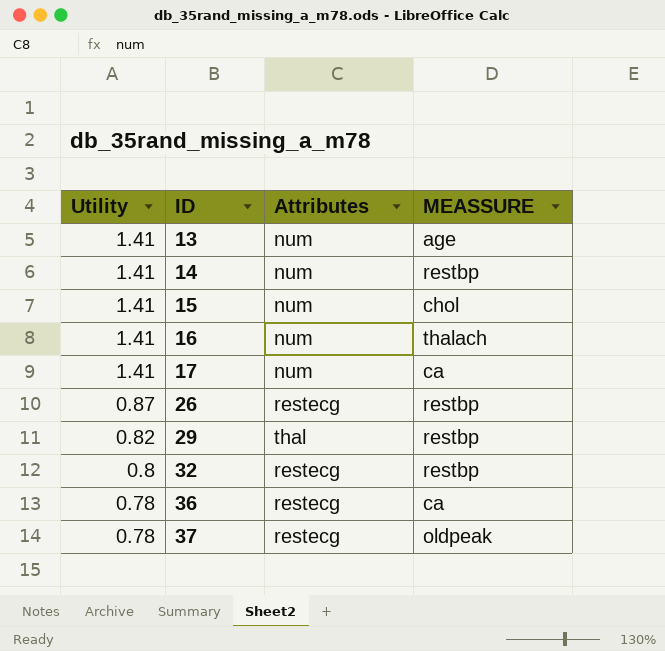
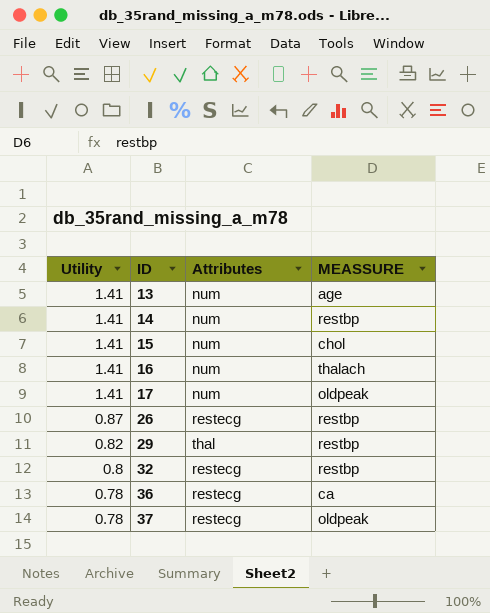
17 | MEASSURE: ca -> oldpeak

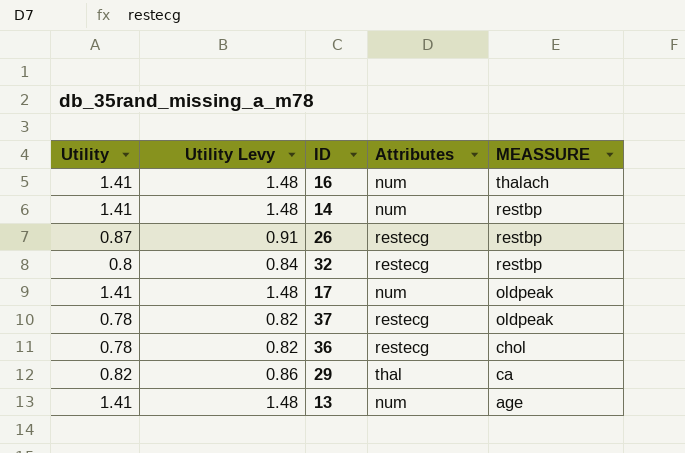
row order: Utility descending -> MEASSURE descending
column Utility Levy | formula: none -> [Utility] * 1.05
row 15: 1.41 | num | chol -> none
36 | MEASSURE: ca -> chol
29 | MEASSURE: restbp -> ca

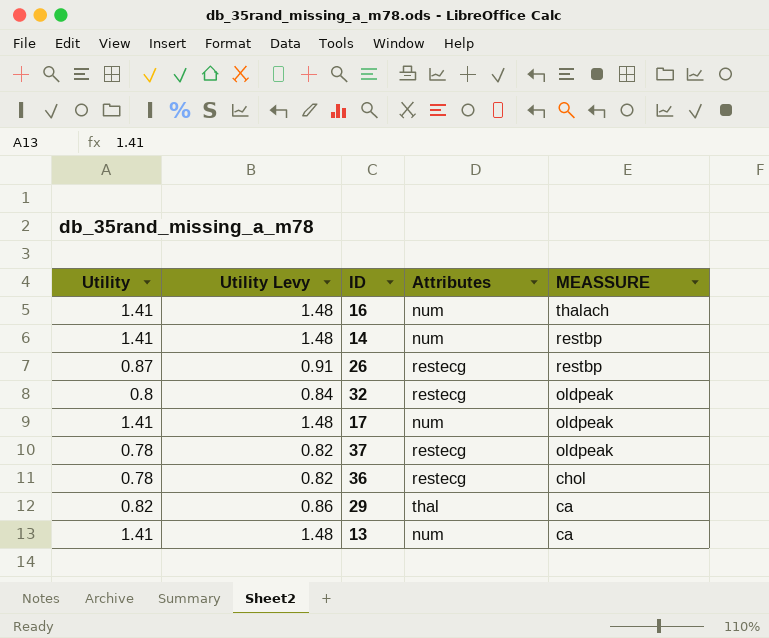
32 | MEASSURE: restbp -> oldpeak
13 | MEASSURE: age -> ca

